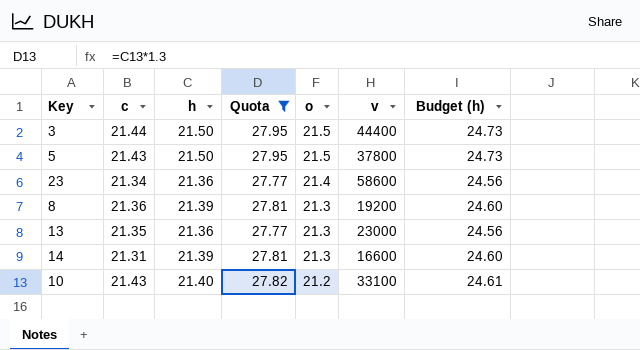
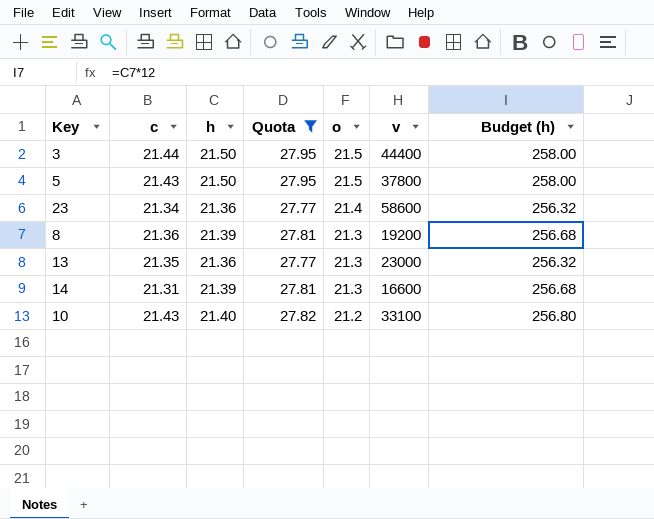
column Budget (h) | formula: [h] * 1.15 -> [h] * 12

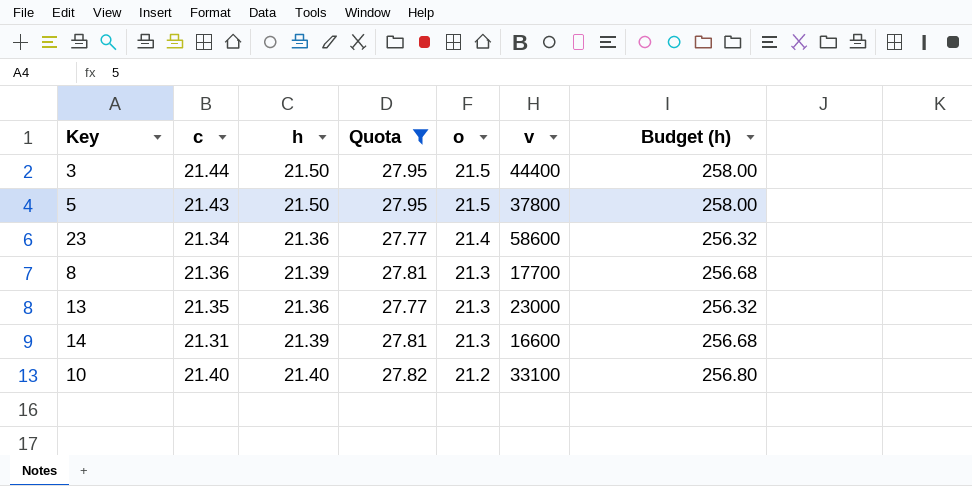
8 | v: 19200 -> 17700
10 | c: 21.43 -> 21.40

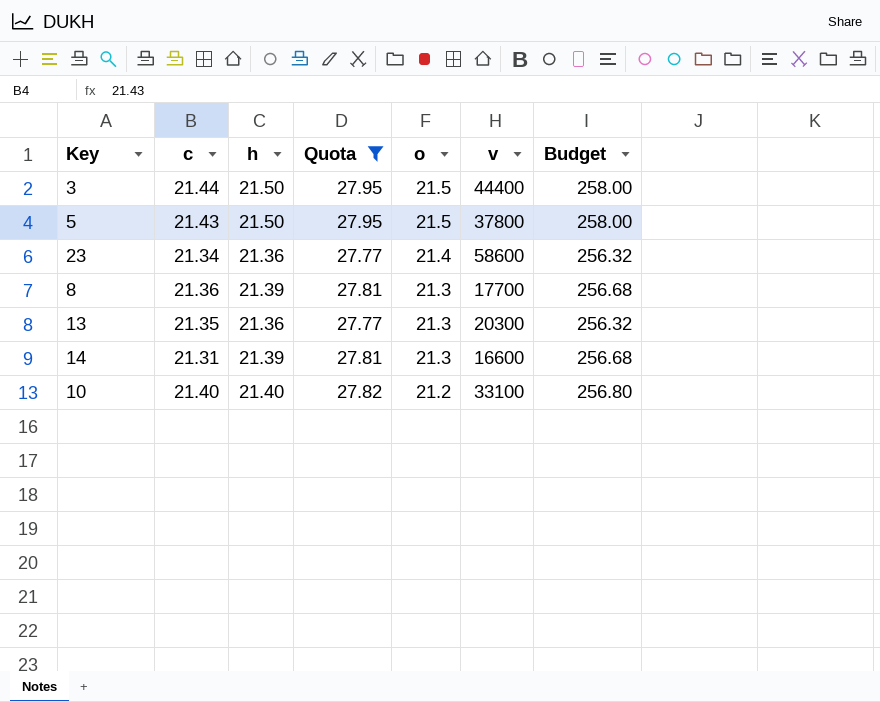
column name: Budget (h) -> Budget
13 | v: 23000 -> 20300

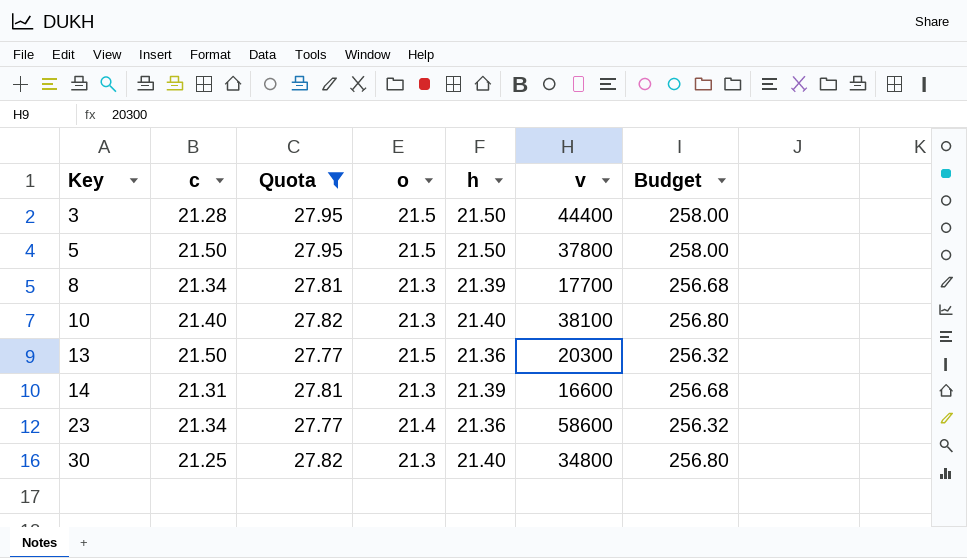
row order: o descending -> Key ascending
column h | position: 3 -> 5
3 | c: 21.44 -> 21.28
5 | c: 21.43 -> 21.50
8 | c: 21.36 -> 21.34
10 | o: 21.2 -> 21.3
10 | v: 33100 -> 38100
13 | c: 21.35 -> 21.50
13 | o: 21.3 -> 21.5
row 30: none -> 21.25 | 27.82 | 21.3 | 21.40 | 34800 | 256.80

